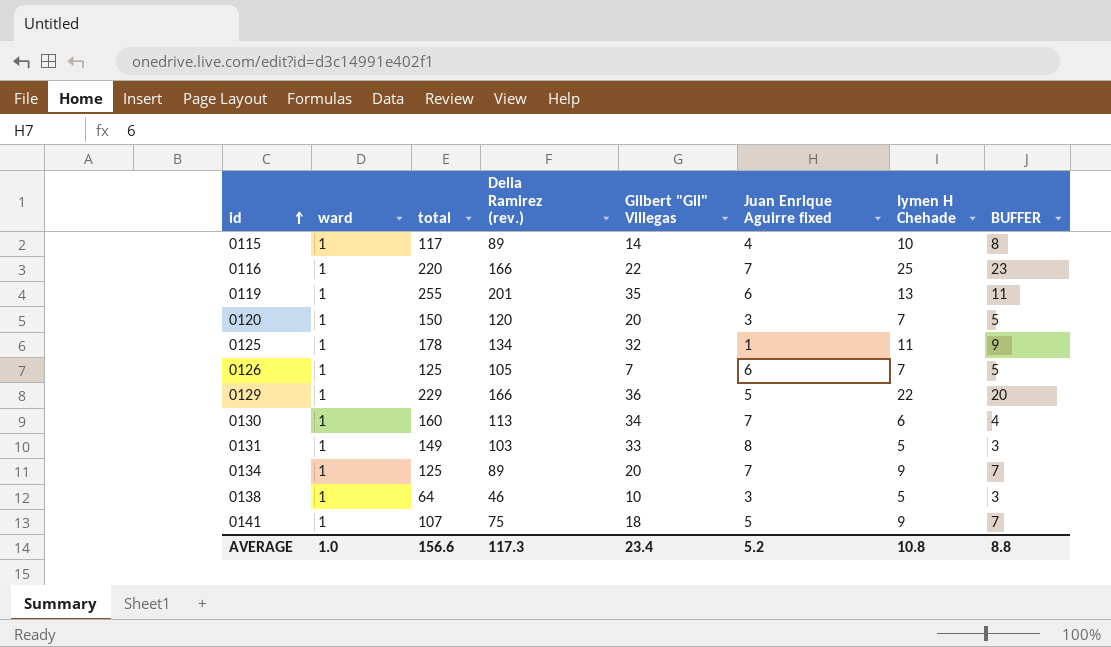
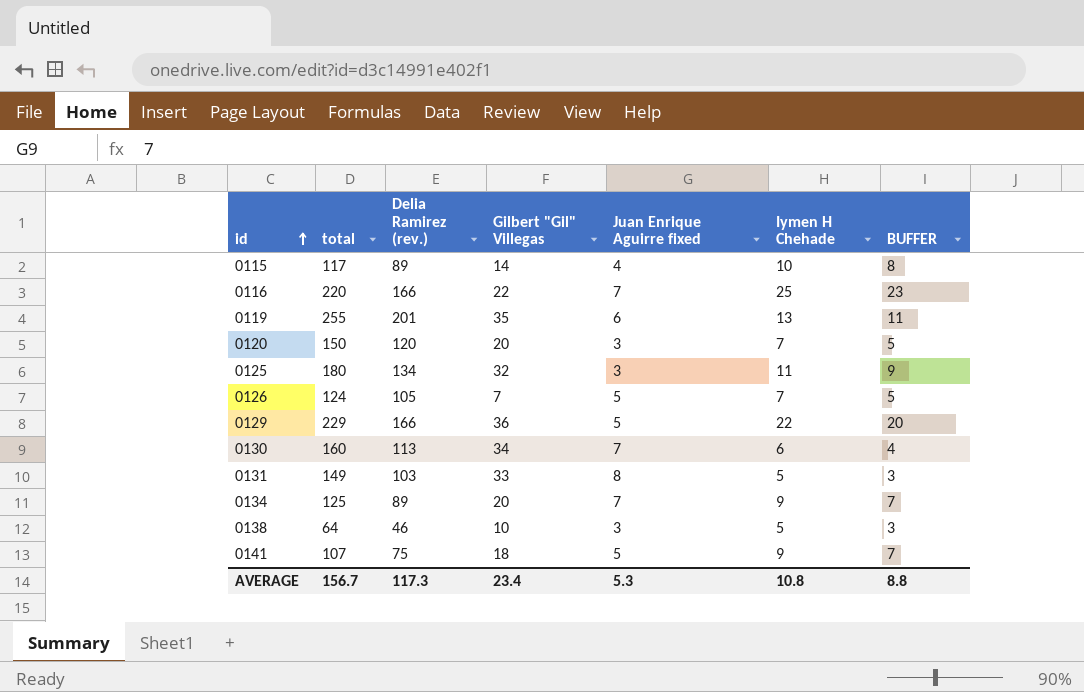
column ward | position: 2 -> none
0125 | total: 178 -> 180
0125 | Juan Enrique Aguirre fixed: 1 -> 3
0126 | total: 125 -> 124
0126 | Juan Enrique Aguirre fixed: 6 -> 5
AVERAGE | total: 156.6 -> 156.7
AVERAGE | Juan Enrique Aguirre fixed: 5.2 -> 5.3

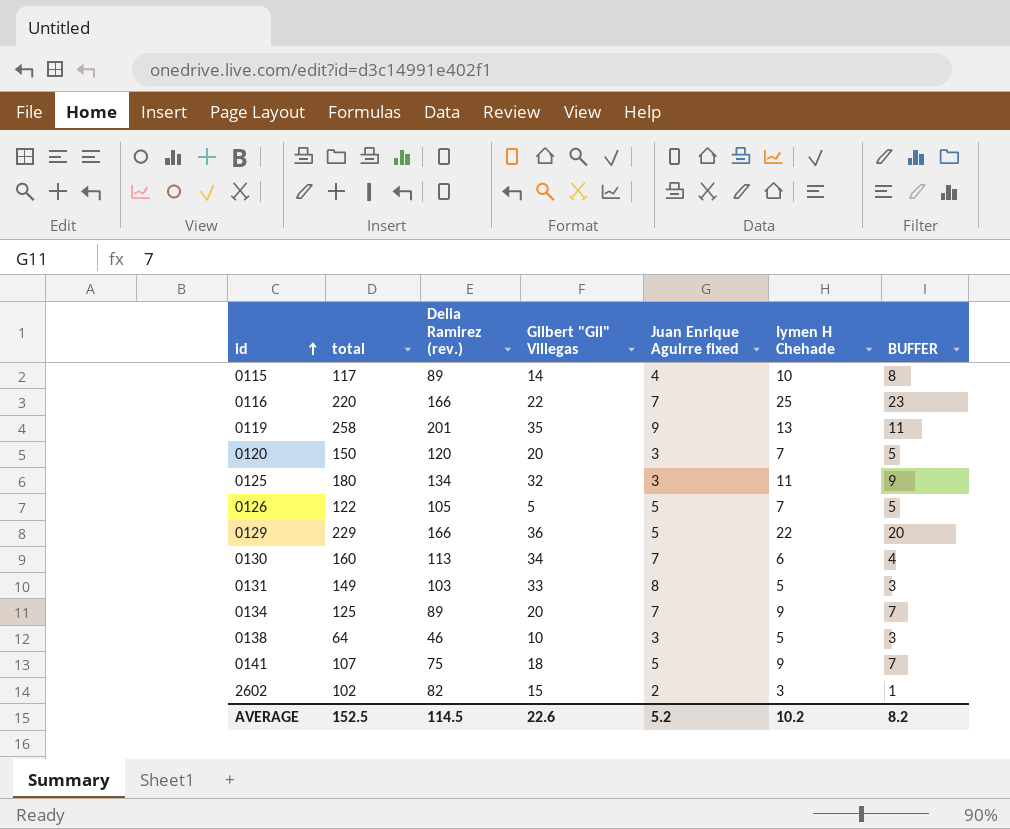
0119 | total: 255 -> 258
0119 | Juan Enrique Aguirre fixed: 6 -> 9
0126 | total: 124 -> 122
0126 | Gilbert "Gil" Villegas: 7 -> 5
row 2602: none -> 102 | 82 | 15 | 2 | 3 | 1
AVERAGE | total: 156.7 -> 152.5
AVERAGE | Delia Ramirez (rev.): 117.3 -> 114.5
AVERAGE | Gilbert "Gil" Villegas: 23.4 -> 22.6
AVERAGE | Juan Enrique Aguirre fixed: 5.3 -> 5.2
AVERAGE | Iymen H Chehade: 10.8 -> 10.2
AVERAGE | BUFFER: 8.8 -> 8.2

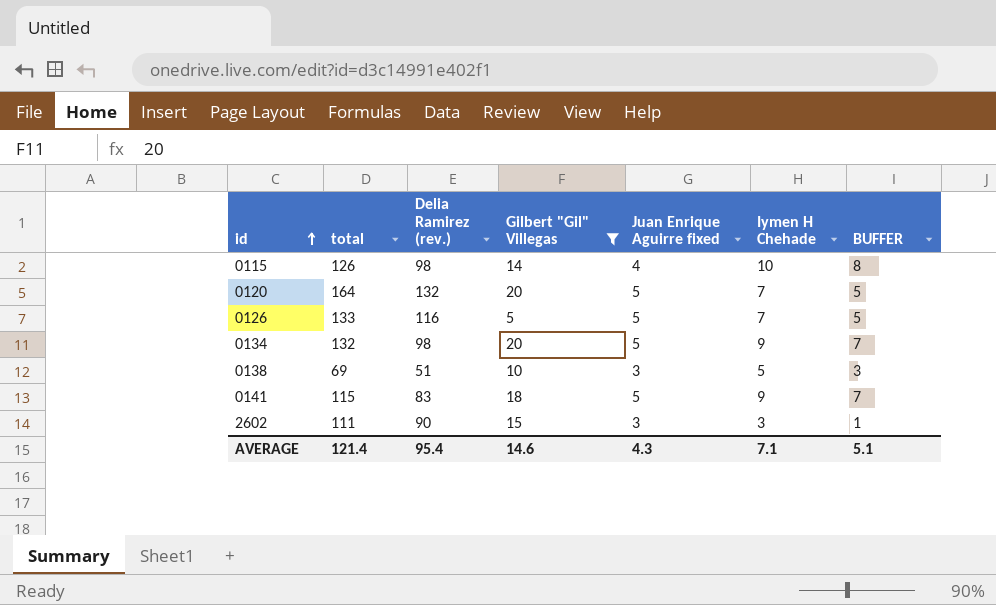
filter: none -> Gilbert "Gil" Villegas <= 20
0115 | total: 117 -> 126
0115 | Delia Ramirez (rev.): 89 -> 98
0120 | total: 150 -> 164
0120 | Delia Ramirez (rev.): 120 -> 132
0120 | Juan Enrique Aguirre fixed: 3 -> 5
0126 | total: 122 -> 133
0126 | Delia Ramirez (rev.): 105 -> 116
0134 | total: 125 -> 132
0134 | Delia Ramirez (rev.): 89 -> 98
0134 | Juan Enrique Aguirre fixed: 7 -> 5
0138 | total: 64 -> 69
0138 | Delia Ramirez (rev.): 46 -> 51
0141 | total: 107 -> 115
0141 | Delia Ramirez (rev.): 75 -> 83
2602 | total: 102 -> 111
2602 | Delia Ramirez (rev.): 82 -> 90
2602 | Juan Enrique Aguirre fixed: 2 -> 3
AVERAGE | total: 152.5 -> 121.4
AVERAGE | Delia Ramirez (rev.): 114.5 -> 95.4
AVERAGE | Gilbert "Gil" Villegas: 22.6 -> 14.6
AVERAGE | Juan Enrique Aguirre fixed: 5.2 -> 4.3
AVERAGE | Iymen H Chehade: 10.2 -> 7.1
AVERAGE | BUFFER: 8.2 -> 5.1

